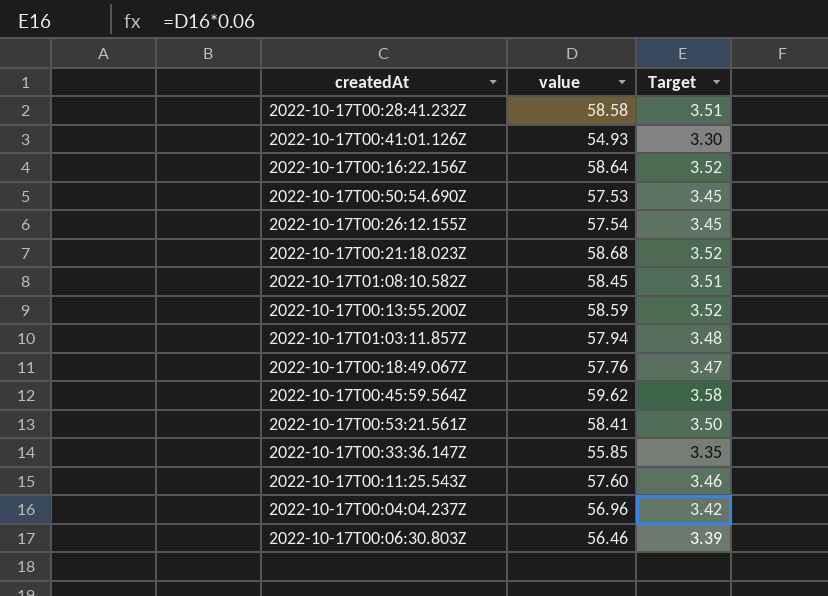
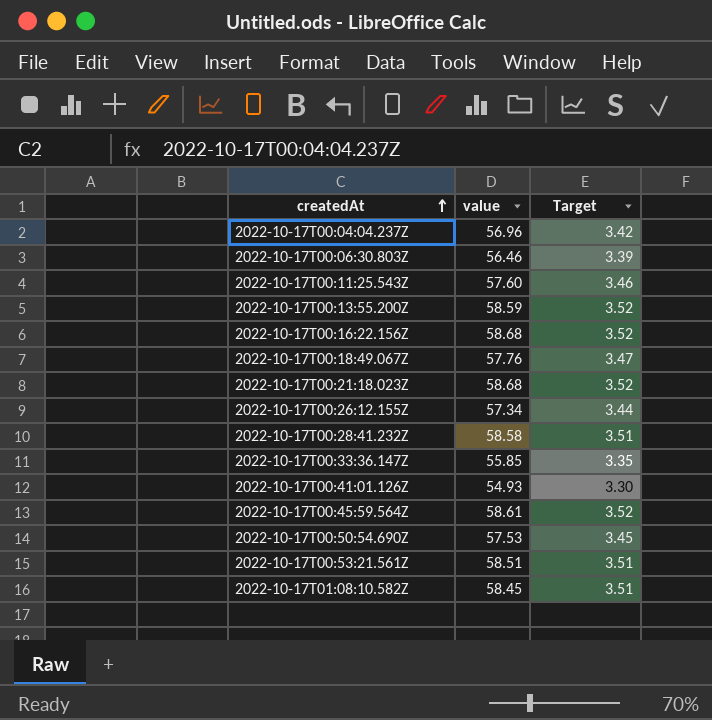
row order: none -> createdAt ascending
row 2022-10-17T01:03:11.857Z: 57.94 | 3.48 -> none
2022-10-17T00:16:22.156Z | value: 58.64 -> 58.68
2022-10-17T00:26:12.155Z | value: 57.54 -> 57.34
2022-10-17T00:26:12.155Z | Target: 3.45 -> 3.44
2022-10-17T00:45:59.564Z | value: 59.62 -> 58.61
2022-10-17T00:45:59.564Z | Target: 3.58 -> 3.52
2022-10-17T00:53:21.561Z | value: 58.41 -> 58.51
2022-10-17T00:53:21.561Z | Target: 3.50 -> 3.51

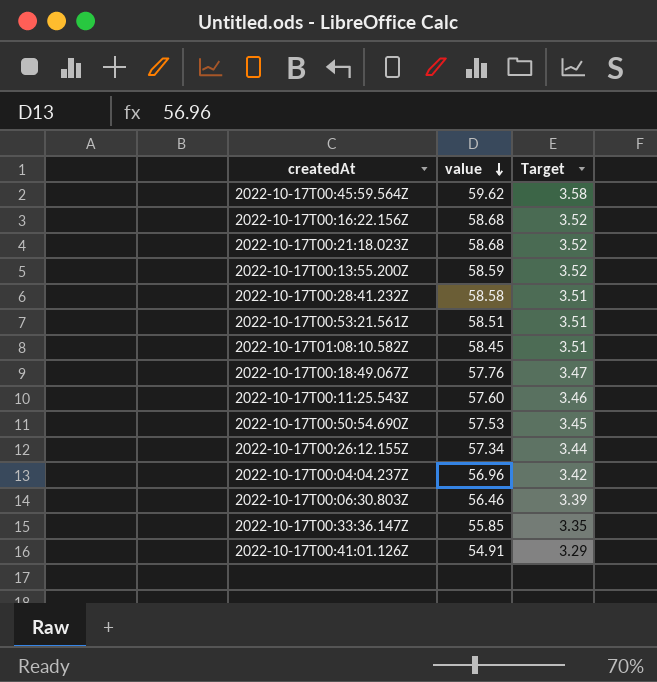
row order: createdAt ascending -> value descending
2022-10-17T00:45:59.564Z | value: 58.61 -> 59.62
2022-10-17T00:45:59.564Z | Target: 3.52 -> 3.58
2022-10-17T00:41:01.126Z | value: 54.93 -> 54.91
2022-10-17T00:41:01.126Z | Target: 3.30 -> 3.29

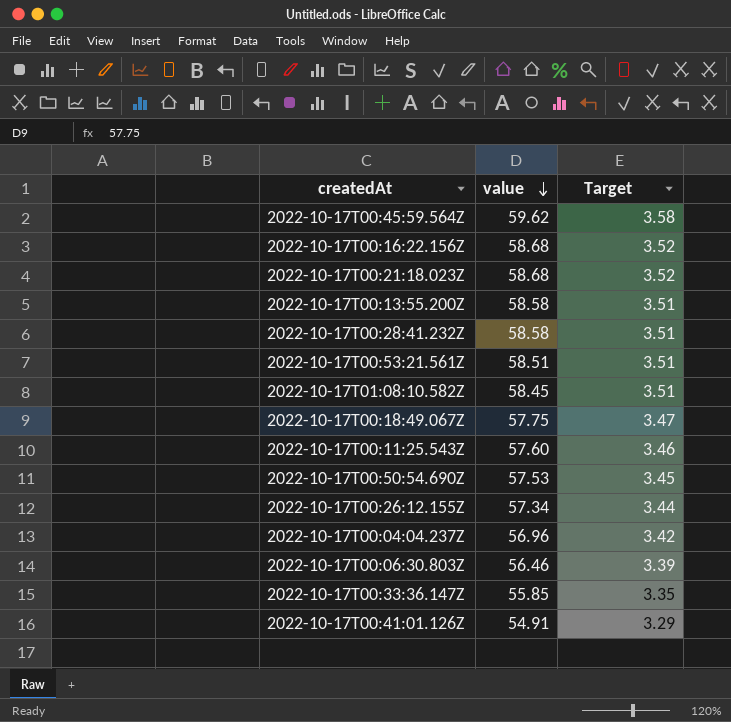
2022-10-17T00:13:55.200Z | value: 58.59 -> 58.58
2022-10-17T00:13:55.200Z | Target: 3.52 -> 3.51
2022-10-17T00:18:49.067Z | value: 57.76 -> 57.75

